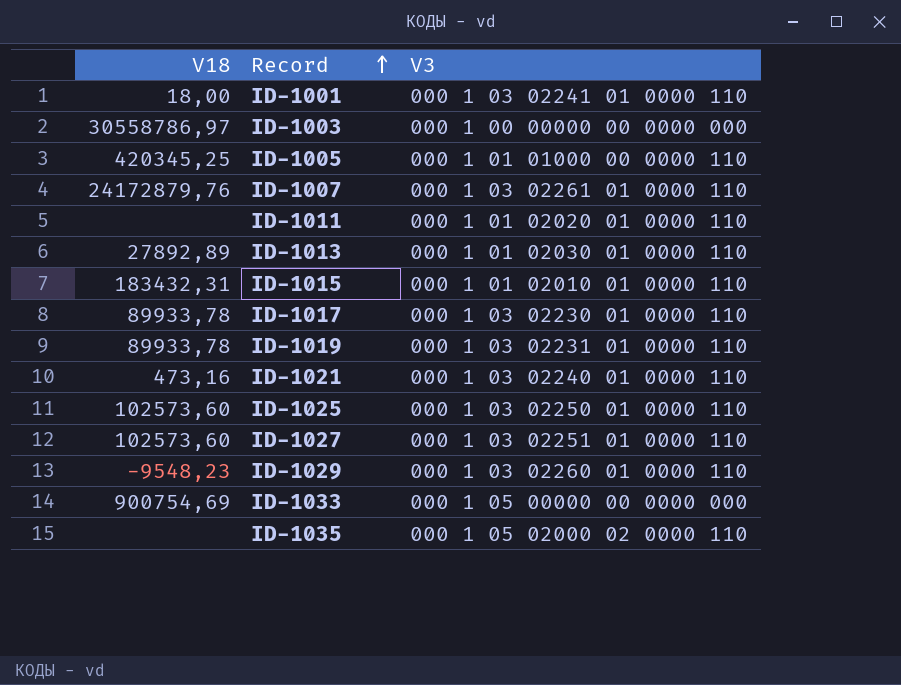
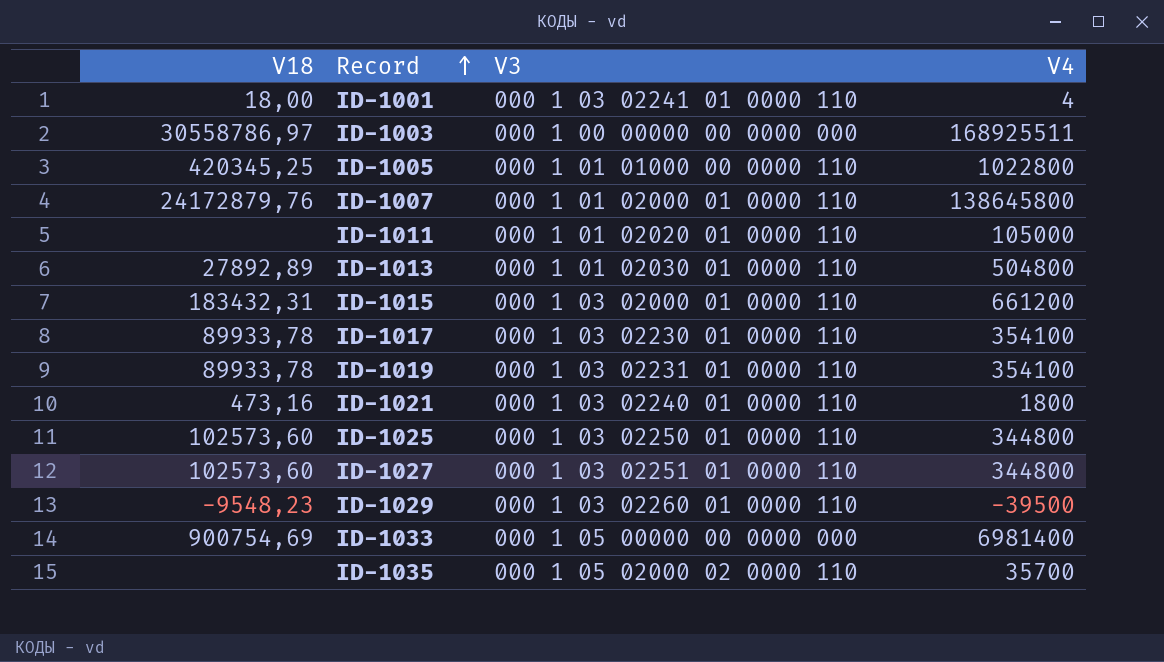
column V4 | position: none -> 4
ID-1007 | V3: 000 1 03 02261 01 0000 110 -> 000 1 01 02000 01 0000 110
ID-1015 | V3: 000 1 01 02010 01 0000 110 -> 000 1 03 02000 01 0000 110

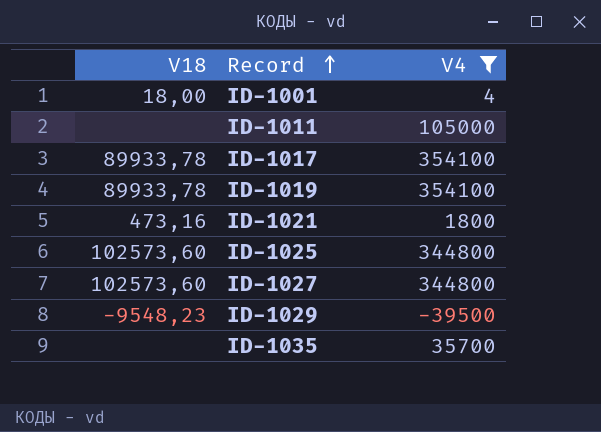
filter: none -> V4 <= 354100
column V3 | position: 3 -> none

